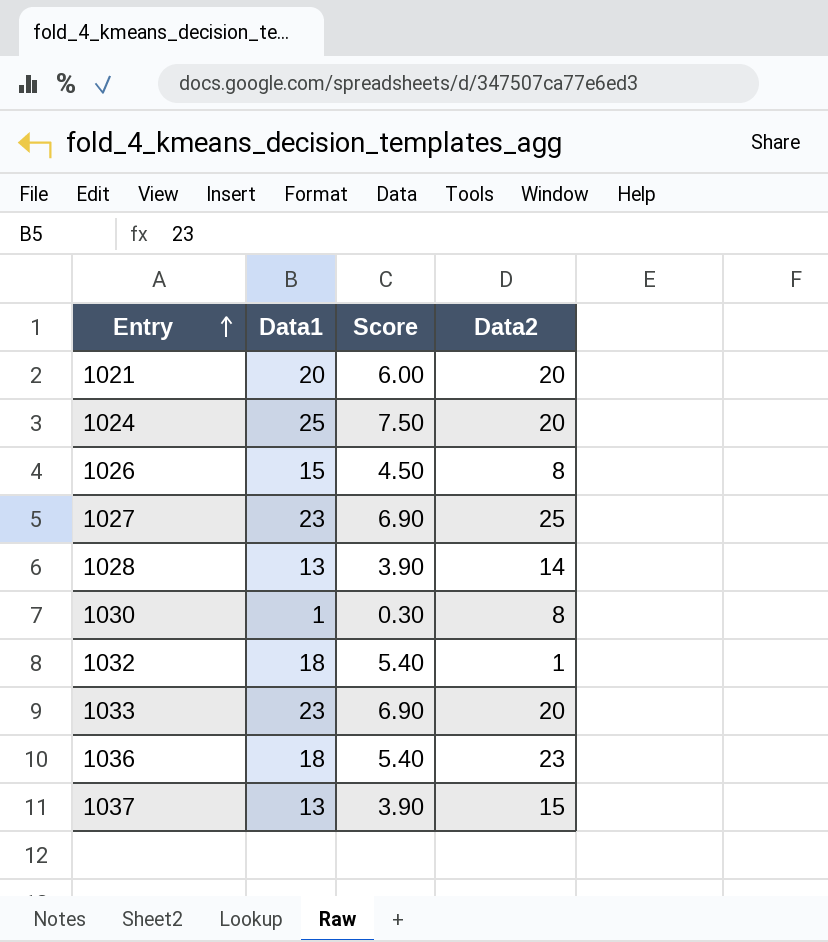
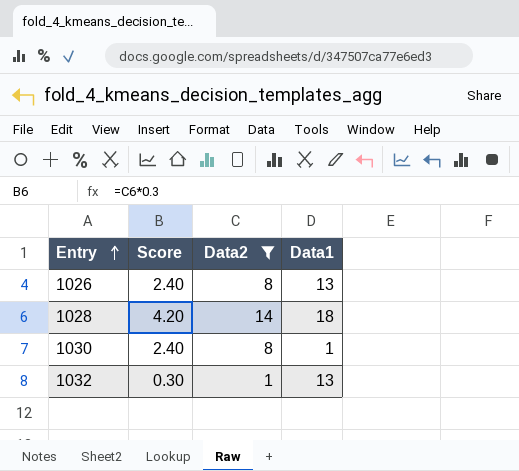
filter: none -> Data2 <= 14
column Score | formula: [Data1] * 0.3 -> [Data2] * 0.3
column Data1 | position: 2 -> 4
1026 | Data1: 15 -> 13
1028 | Data1: 13 -> 18
1032 | Data1: 18 -> 13

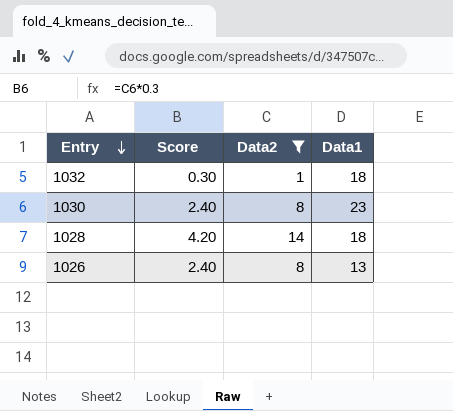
row order: Entry ascending -> Entry descending
1032 | Data1: 13 -> 18
1030 | Data1: 1 -> 23

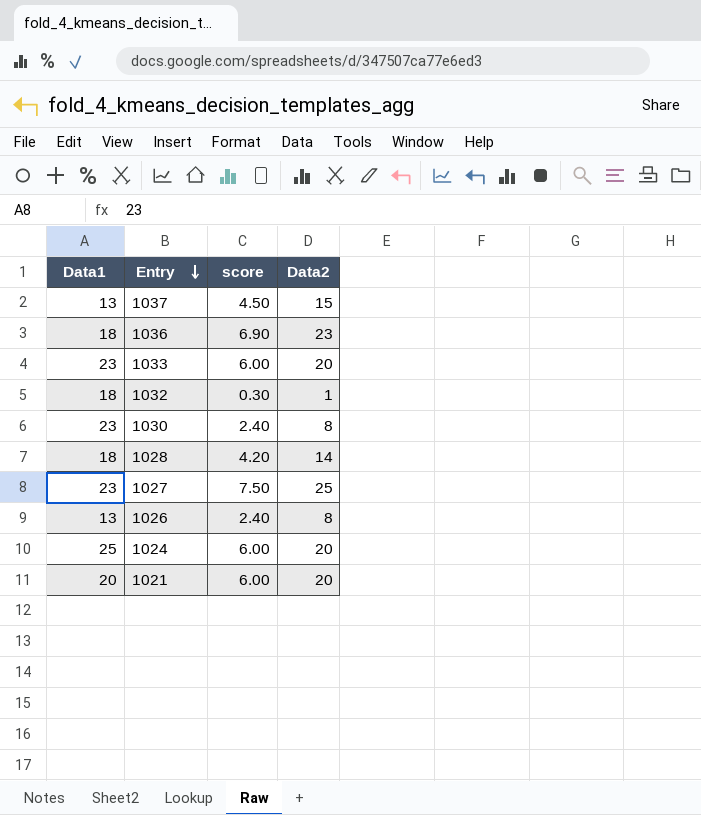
filter: Data2 <= 14 -> none
column Data1 | position: 4 -> 1
column name: Score -> score

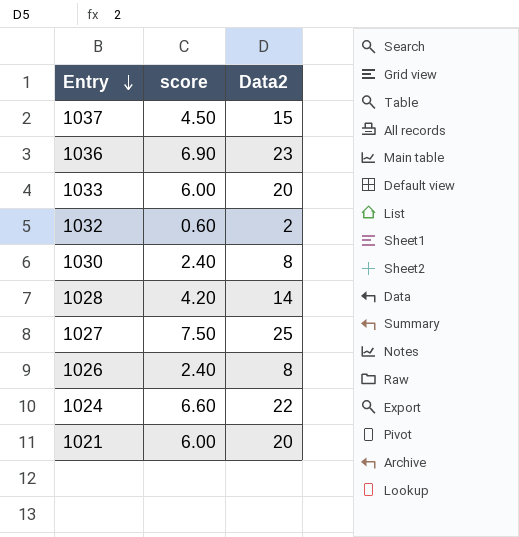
column Data1 | position: 1 -> none
1032 | score: 0.30 -> 0.60
1032 | Data2: 1 -> 2
1024 | score: 6.00 -> 6.60
1024 | Data2: 20 -> 22

